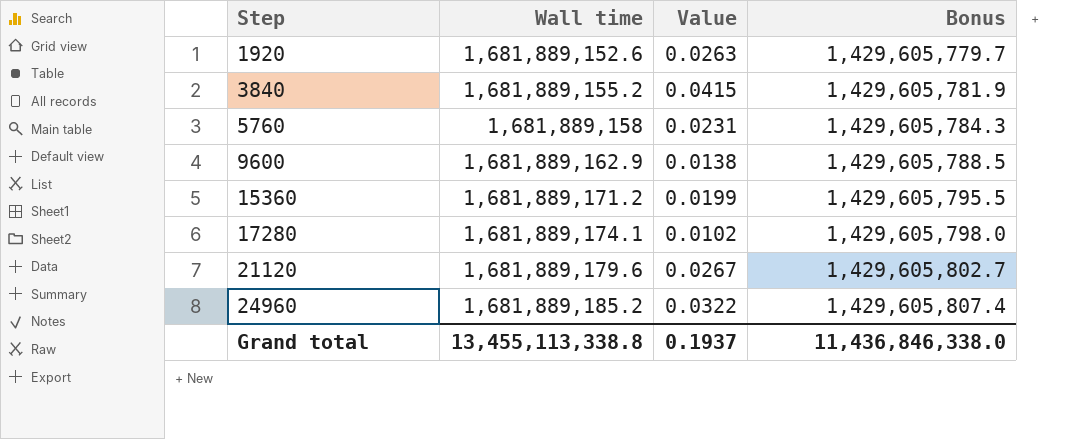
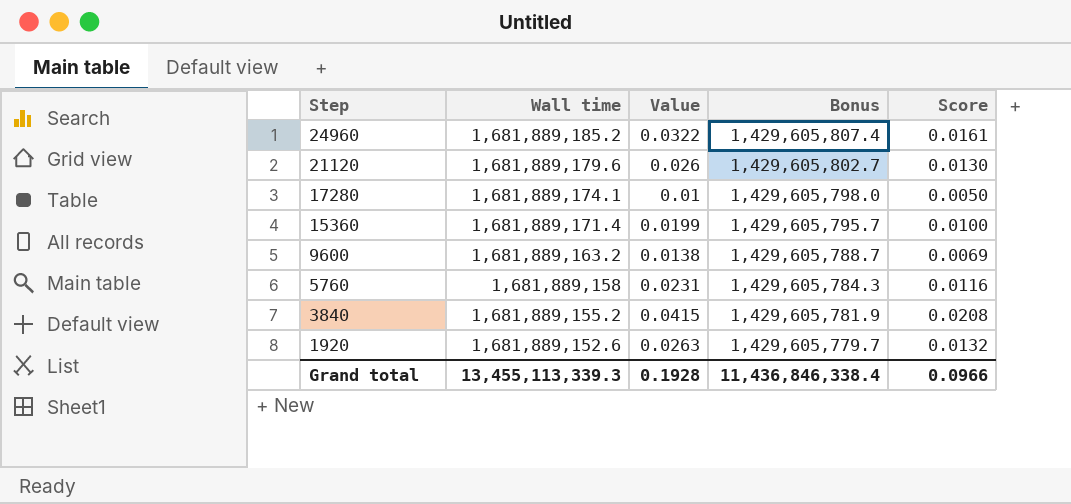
row order: Step ascending -> Step descending
column Score | formula: none -> [Value] * 0.5
21120 | Value: 0.0267 -> 0.026
17280 | Value: 0.0102 -> 0.01
15360 | Wall time: 1,681,889,171.2 -> 1,681,889,171.4
15360 | Bonus: 1,429,605,795.5 -> 1,429,605,795.7
9600 | Wall time: 1,681,889,162.9 -> 1,681,889,163.2
9600 | Bonus: 1,429,605,788.5 -> 1,429,605,788.7
Grand total | Wall time: 13,455,113,338.8 -> 13,455,113,339.3
Grand total | Value: 0.1937 -> 0.1928
Grand total | Bonus: 11,436,846,338.0 -> 11,436,846,338.4

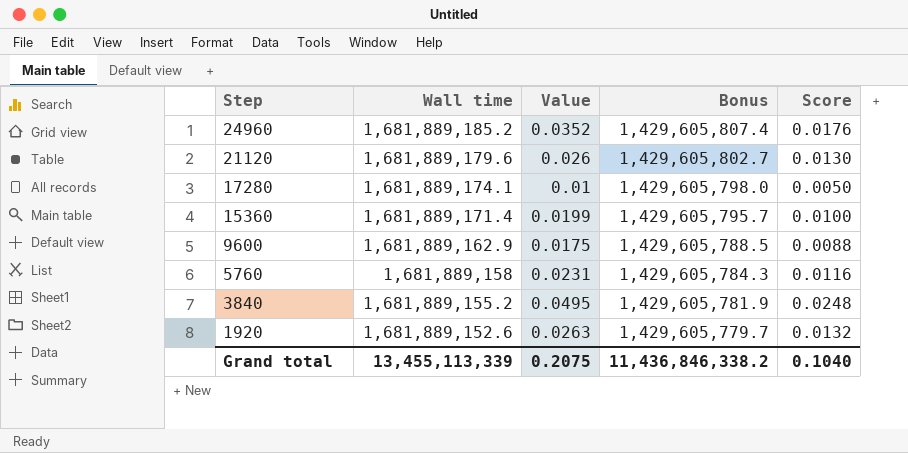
24960 | Value: 0.0322 -> 0.0352
24960 | Score: 0.0161 -> 0.0176
9600 | Wall time: 1,681,889,163.2 -> 1,681,889,162.9
9600 | Value: 0.0138 -> 0.0175
9600 | Bonus: 1,429,605,788.7 -> 1,429,605,788.5
9600 | Score: 0.0069 -> 0.0088
3840 | Value: 0.0415 -> 0.0495
3840 | Score: 0.0208 -> 0.0248
Grand total | Wall time: 13,455,113,339.3 -> 13,455,113,339
Grand total | Value: 0.1928 -> 0.2075
Grand total | Bonus: 11,436,846,338.4 -> 11,436,846,338.2
Grand total | Score: 0.0966 -> 0.1040

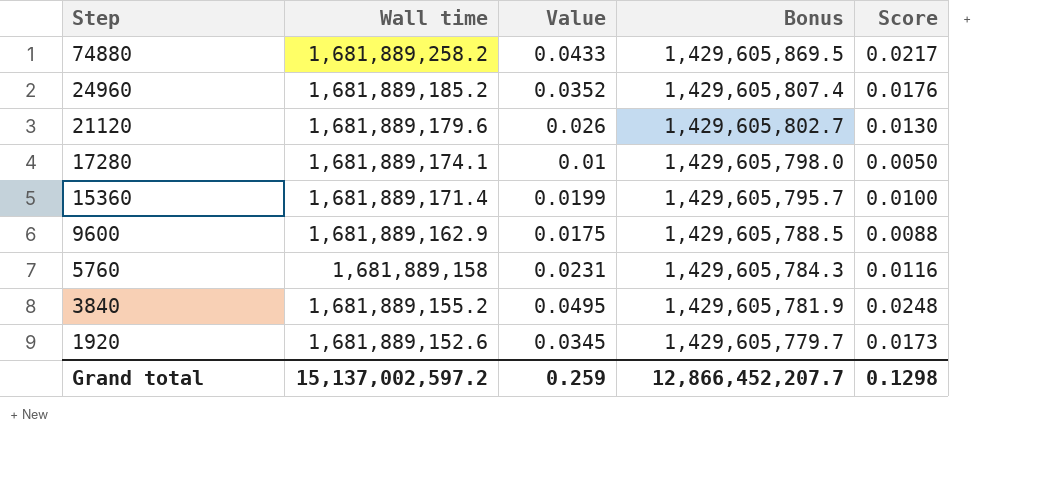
row 74880: none -> 1,681,889,258.2 | 0.0433 | 1,429,605,869.5 | 0.0217
1920 | Value: 0.0263 -> 0.0345
1920 | Score: 0.0132 -> 0.0173
Grand total | Wall time: 13,455,113,339 -> 15,137,002,597.2
Grand total | Value: 0.2075 -> 0.259
Grand total | Bonus: 11,436,846,338.2 -> 12,866,452,207.7
Grand total | Score: 0.1040 -> 0.1298

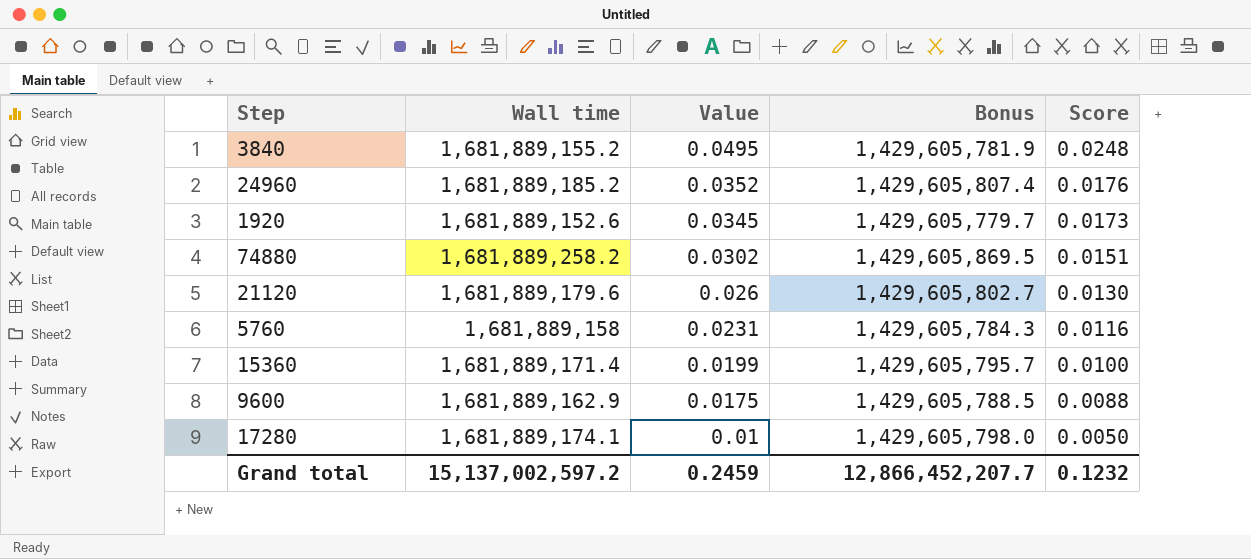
row order: Step descending -> Value descending
74880 | Value: 0.0433 -> 0.0302
74880 | Score: 0.0217 -> 0.0151
Grand total | Value: 0.259 -> 0.2459
Grand total | Score: 0.1298 -> 0.1232

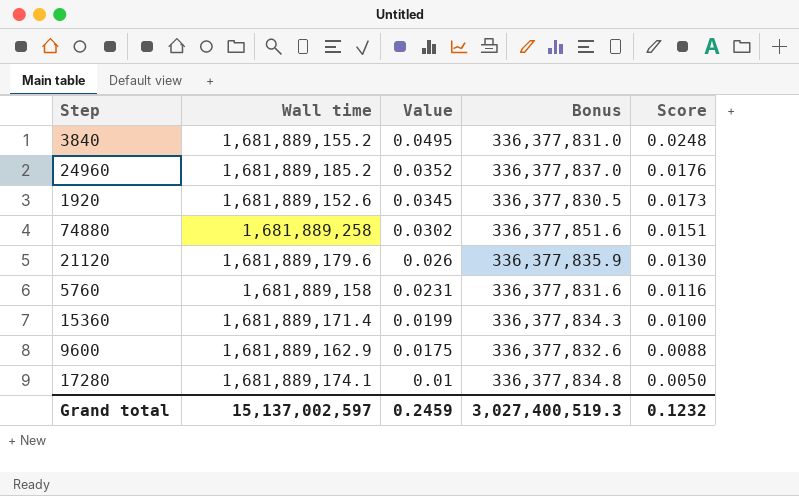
column Bonus | formula: [Wall time] * 0.85 -> [Wall time] * 0.2
74880 | Wall time: 1,681,889,258.2 -> 1,681,889,258
Grand total | Wall time: 15,137,002,597.2 -> 15,137,002,597
Grand total | Bonus: 12,866,452,207.7 -> 3,027,400,519.3

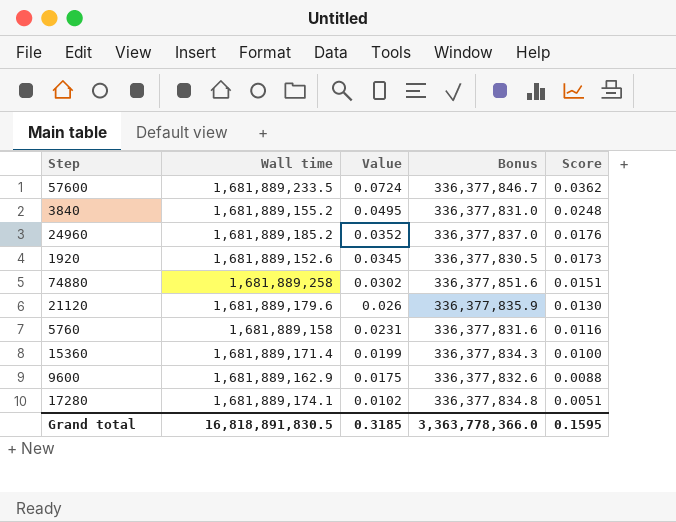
row 57600: none -> 1,681,889,233.5 | 0.0724 | 336,377,846.7 | 0.0362
17280 | Value: 0.01 -> 0.0102
17280 | Score: 0.0050 -> 0.0051
Grand total | Wall time: 15,137,002,597 -> 16,818,891,830.5
Grand total | Value: 0.2459 -> 0.3185
Grand total | Bonus: 3,027,400,519.3 -> 3,363,778,366.0
Grand total | Score: 0.1232 -> 0.1595

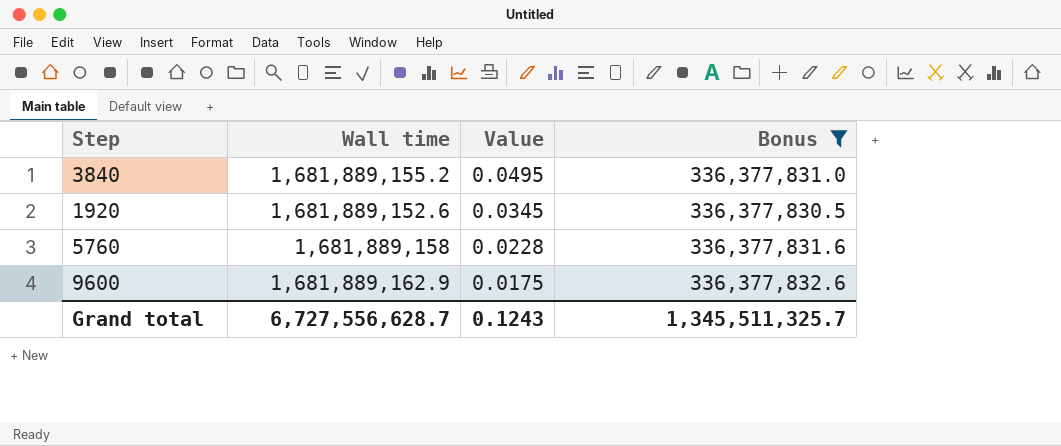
filter: none -> Bonus <= 336,377,832.6
column Score | formula: [Value] * 0.5 -> none
5760 | Value: 0.0231 -> 0.0228
Grand total | Wall time: 16,818,891,830.5 -> 6,727,556,628.7
Grand total | Value: 0.3185 -> 0.1243
Grand total | Bonus: 3,363,778,366.0 -> 1,345,511,325.7

